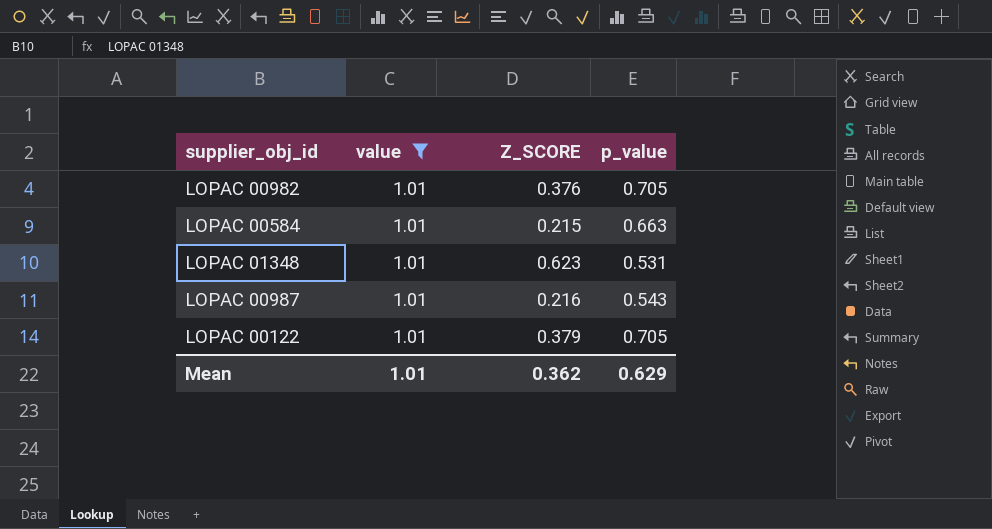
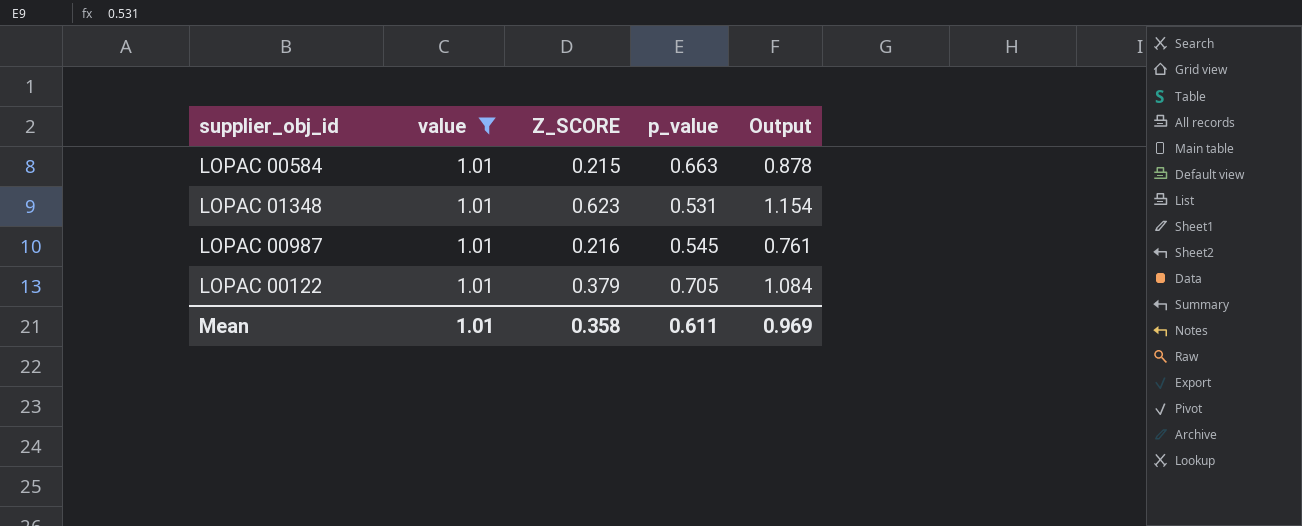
column Output | formula: none -> [Z_SCORE] + [p_value]
row LOPAC 00982: 1.01 | 0.376 | 0.705 -> none
LOPAC 00987 | p_value: 0.543 -> 0.545
Mean | Z_SCORE: 0.362 -> 0.358
Mean | p_value: 0.629 -> 0.611

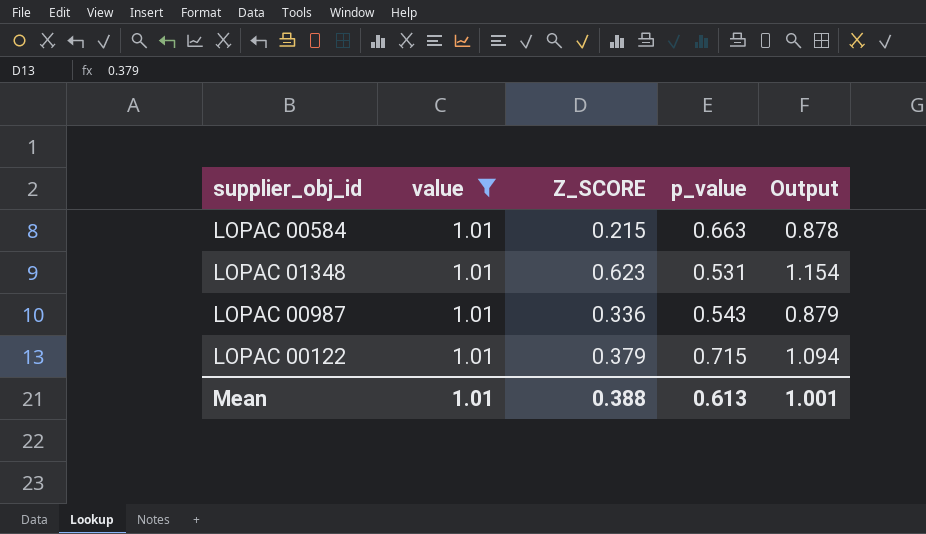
LOPAC 00987 | Z_SCORE: 0.216 -> 0.336
LOPAC 00987 | p_value: 0.545 -> 0.543
LOPAC 00987 | Output: 0.761 -> 0.879
LOPAC 00122 | p_value: 0.705 -> 0.715
LOPAC 00122 | Output: 1.084 -> 1.094
Mean | Z_SCORE: 0.358 -> 0.388
Mean | p_value: 0.611 -> 0.613
Mean | Output: 0.969 -> 1.001

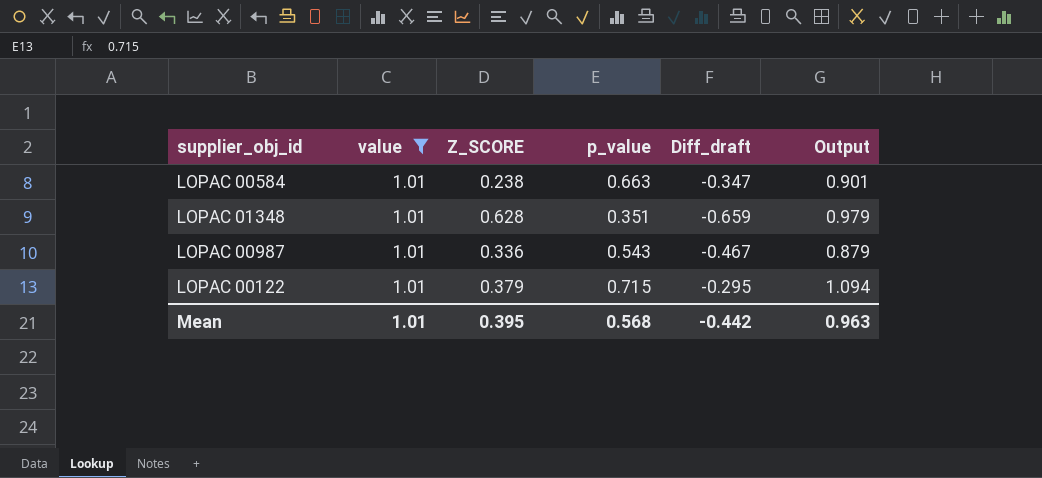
column Diff_draft | formula: none -> [p_value] - [value]
LOPAC 00584 | Z_SCORE: 0.215 -> 0.238
LOPAC 00584 | Output: 0.878 -> 0.901
LOPAC 01348 | Z_SCORE: 0.623 -> 0.628
LOPAC 01348 | p_value: 0.531 -> 0.351
LOPAC 01348 | Output: 1.154 -> 0.979
Mean | Z_SCORE: 0.388 -> 0.395
Mean | p_value: 0.613 -> 0.568
Mean | Output: 1.001 -> 0.963

